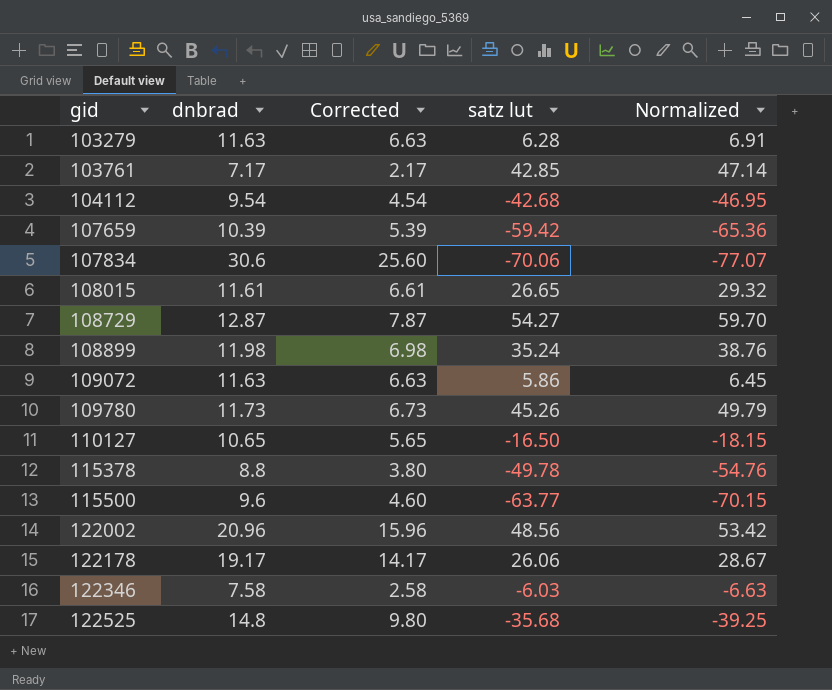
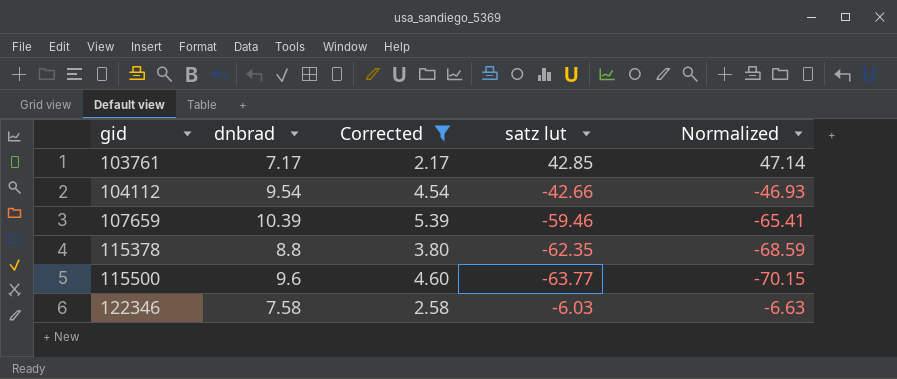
filter: none -> Corrected <= 5.39
104112 | satz lut: -42.68 -> -42.66
104112 | Normalized: -46.95 -> -46.93
107659 | satz lut: -59.42 -> -59.46
107659 | Normalized: -65.36 -> -65.41
115378 | satz lut: -49.78 -> -62.35
115378 | Normalized: -54.76 -> -68.59

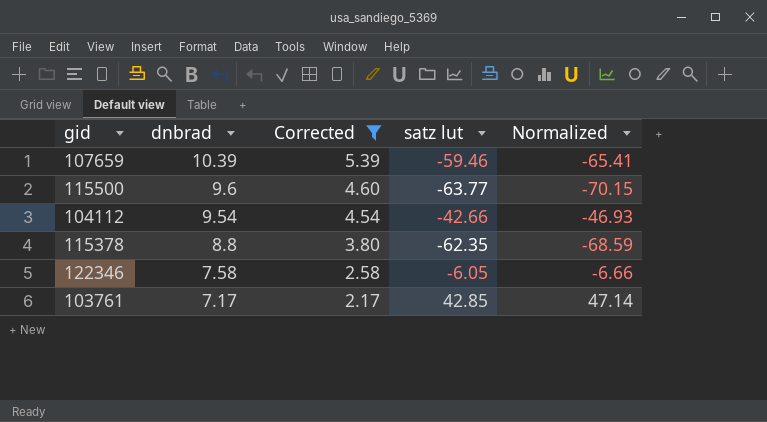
row order: gid ascending -> dnbrad descending
122346 | satz lut: -6.03 -> -6.05
122346 | Normalized: -6.63 -> -6.66

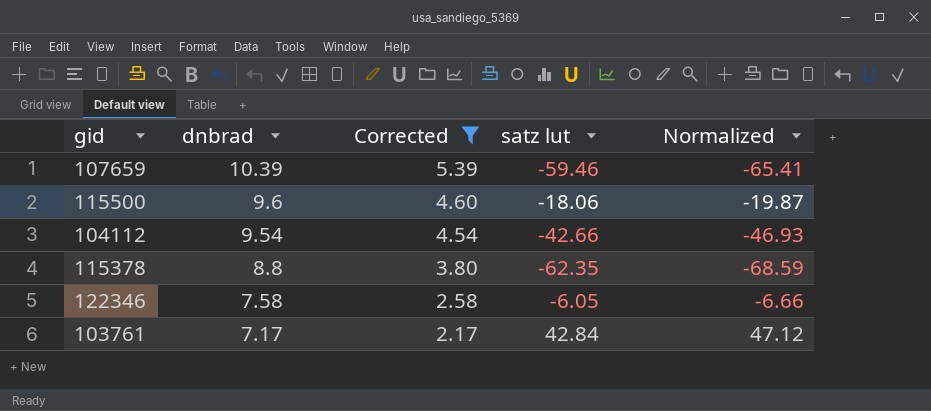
115500 | satz lut: -63.77 -> -18.06
115500 | Normalized: -70.15 -> -19.87
103761 | satz lut: 42.85 -> 42.84
103761 | Normalized: 47.14 -> 47.12

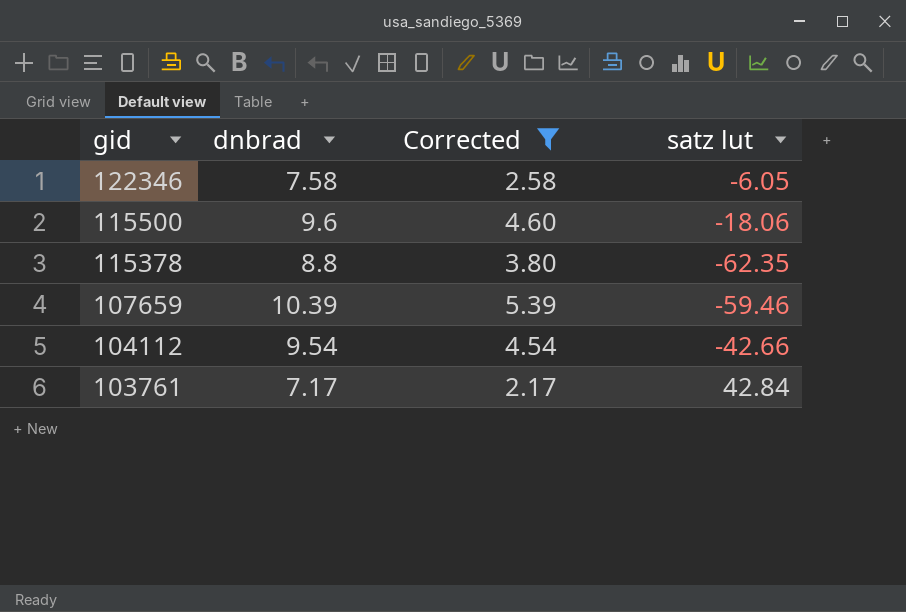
row order: dnbrad descending -> gid descending
column Normalized | formula: [satz lut] * 1.1 -> none

